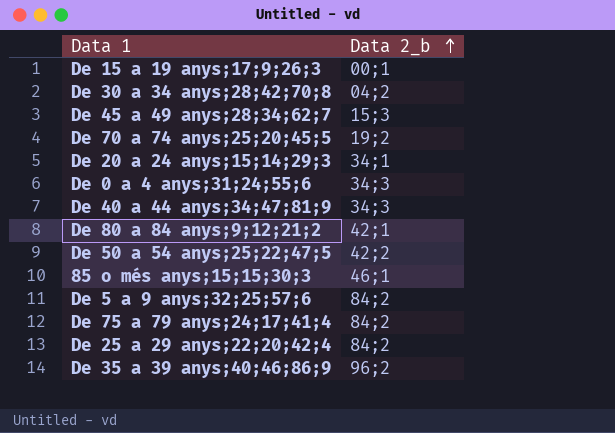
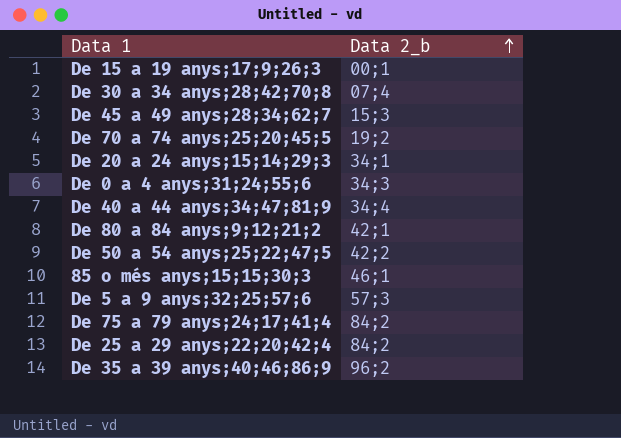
De 30 a 34 anys;28;42;70;8 | Data 2_b: 04;2 -> 07;4
De 40 a 44 anys;34;47;81;9 | Data 2_b: 34;3 -> 34;4
De 5 a 9 anys;32;25;57;6 | Data 2_b: 84;2 -> 57;3

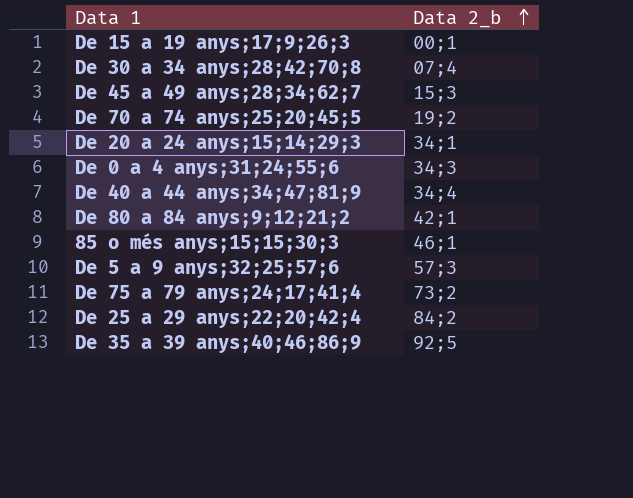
row De 50 a 54 anys;25;22;47;5: 42;2 -> none
De 75 a 79 anys;24;17;41;4 | Data 2_b: 84;2 -> 73;2
De 35 a 39 anys;40;46;86;9 | Data 2_b: 96;2 -> 92;5

